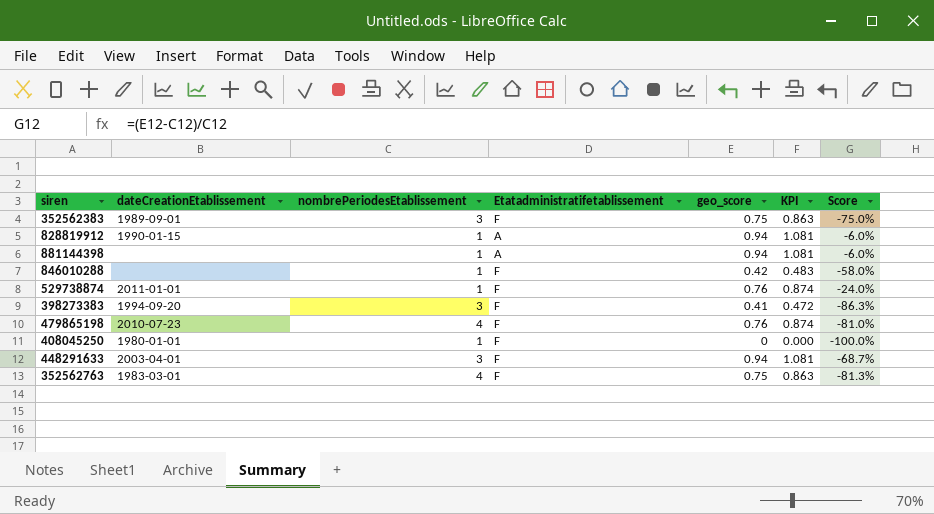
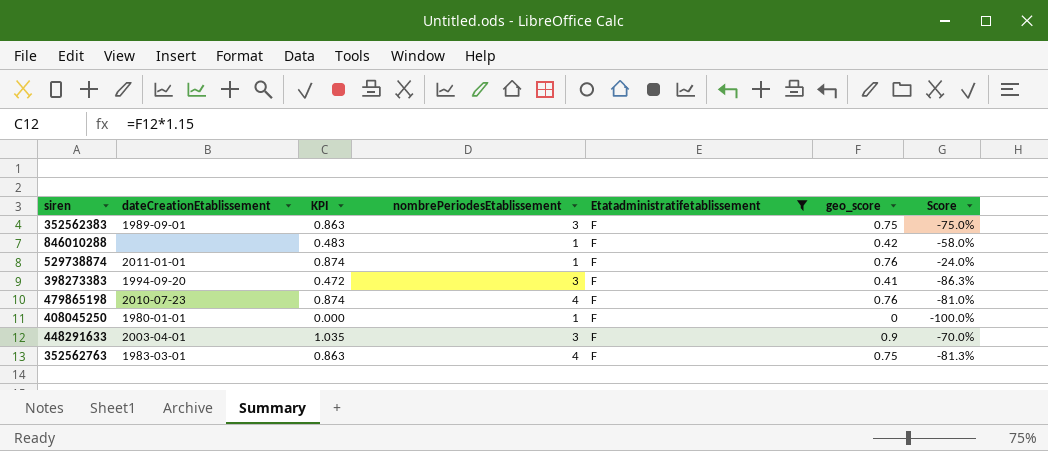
filter: none -> Etatadministratifetablissement = F
column KPI | position: 6 -> 3
448291633 | KPI: 1.081 -> 1.035
448291633 | geo_score: 0.94 -> 0.9
448291633 | Score: -68.7% -> -70.0%

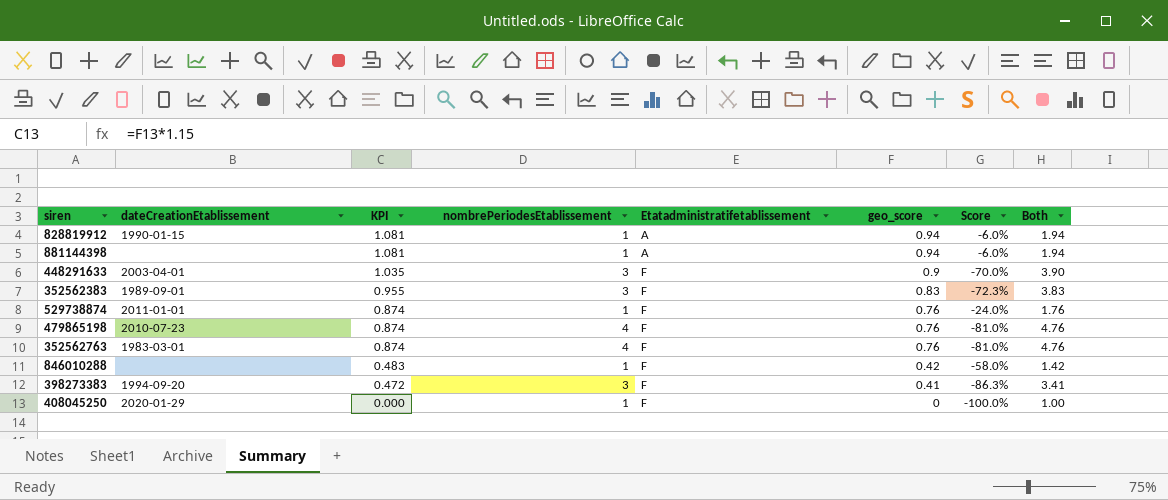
filter: Etatadministratifetablissement = F -> none
row order: none -> KPI descending
column Both | formula: none -> [nombrePeriodesEtablissement] + [geo_score]
352562383 | KPI: 0.863 -> 0.955
352562383 | geo_score: 0.75 -> 0.83
352562383 | Score: -75.0% -> -72.3%
352562763 | KPI: 0.863 -> 0.874
352562763 | geo_score: 0.75 -> 0.76
352562763 | Score: -81.3% -> -81.0%
408045250 | dateCreationEtablissement: 1980-01-01 -> 2020-01-29

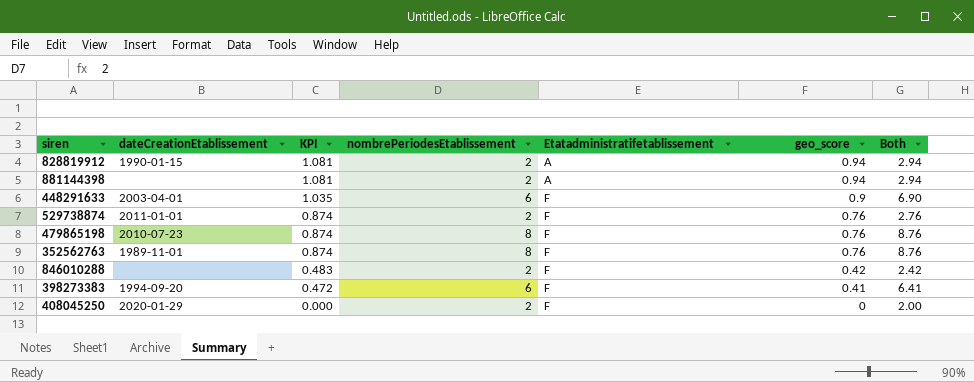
column Score | formula: ([geo_score] - [nombrePeriodesEtablissement]) / [nombrePeriodesEtablissement] -> none
row 352562383: 1989-09-01 | 0.955 | 3 | F | 0.83 | -72.3% | 3.83 -> none
828819912 | nombrePeriodesEtablissement: 1 -> 2
828819912 | Both: 1.94 -> 2.94
881144398 | nombrePeriodesEtablissement: 1 -> 2
881144398 | Both: 1.94 -> 2.94
448291633 | nombrePeriodesEtablissement: 3 -> 6
448291633 | Both: 3.90 -> 6.90
529738874 | nombrePeriodesEtablissement: 1 -> 2
529738874 | Both: 1.76 -> 2.76
479865198 | nombrePeriodesEtablissement: 4 -> 8
479865198 | Both: 4.76 -> 8.76
352562763 | dateCreationEtablissement: 1983-03-01 -> 1989-11-01
352562763 | nombrePeriodesEtablissement: 4 -> 8
352562763 | Both: 4.76 -> 8.76
846010288 | nombrePeriodesEtablissement: 1 -> 2
846010288 | Both: 1.42 -> 2.42
398273383 | nombrePeriodesEtablissement: 3 -> 6
398273383 | Both: 3.41 -> 6.41
408045250 | nombrePeriodesEtablissement: 1 -> 2
408045250 | Both: 1.00 -> 2.00

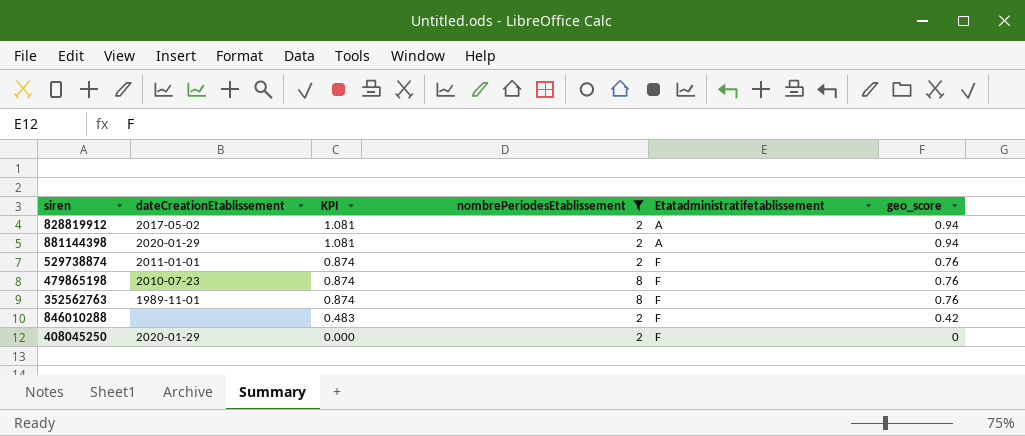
filter: none -> nombrePeriodesEtablissement != 6
column Both | formula: [nombrePeriodesEtablissement] + [geo_score] -> none
828819912 | dateCreationEtablissement: 1990-01-15 -> 2017-05-02
881144398 | dateCreationEtablissement: none -> 2020-01-29

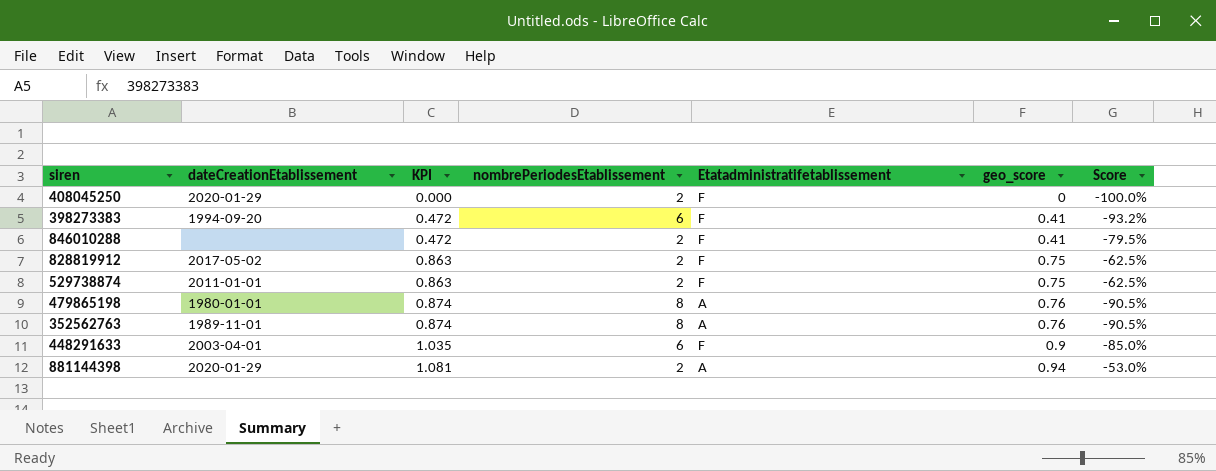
filter: nombrePeriodesEtablissement != 6 -> none
row order: KPI descending -> KPI ascending
column Score | formula: none -> ([geo_score] - [nombrePeriodesEtablissement]) / [nombrePeriodesEtablissement]
846010288 | KPI: 0.483 -> 0.472
846010288 | geo_score: 0.42 -> 0.41
828819912 | KPI: 1.081 -> 0.863
828819912 | Etatadministratifetablissement: A -> F
828819912 | geo_score: 0.94 -> 0.75
529738874 | KPI: 0.874 -> 0.863
529738874 | geo_score: 0.76 -> 0.75
479865198 | dateCreationEtablissement: 2010-07-23 -> 1980-01-01
479865198 | Etatadministratifetablissement: F -> A
352562763 | Etatadministratifetablissement: F -> A

